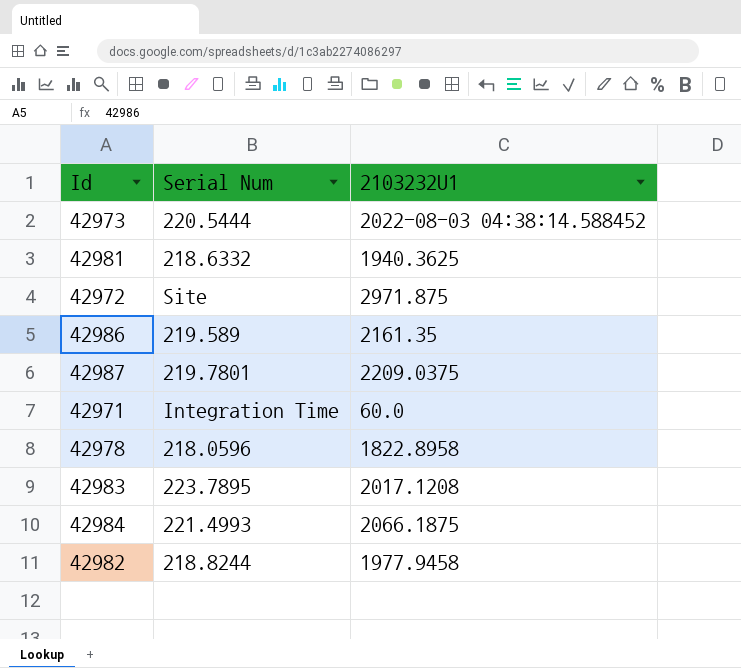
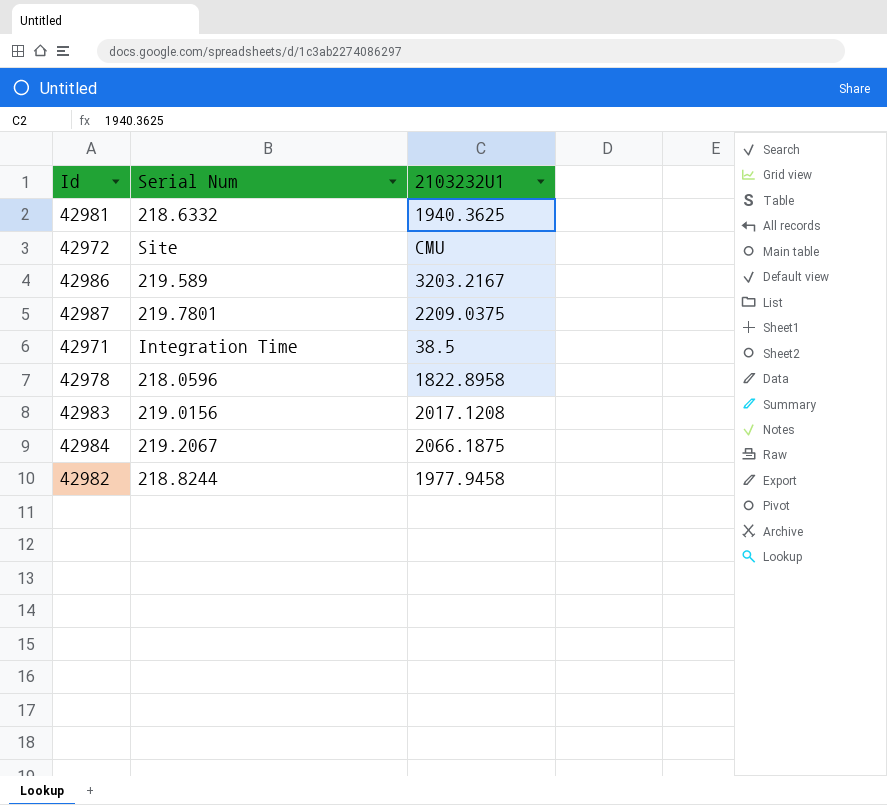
row 42973: 220.5444 | 2022-08-03 04:38:14.588452 -> none
42972 | 2103232U1: 2971.875 -> CMU
42986 | 2103232U1: 2161.35 -> 3203.2167
42971 | 2103232U1: 60.0 -> 38.5
42983 | Serial Num: 223.7895 -> 219.0156
42984 | Serial Num: 221.4993 -> 219.2067

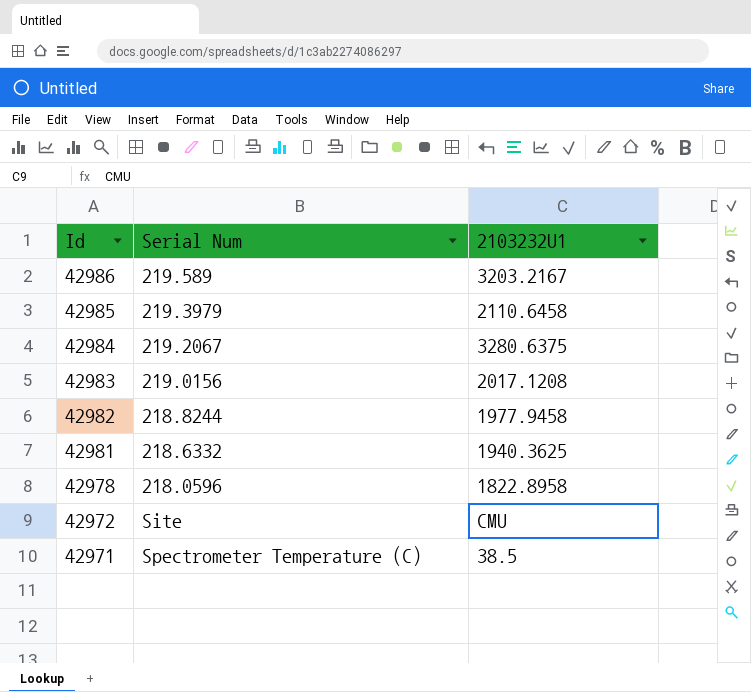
row order: none -> Id descending
row 42987: 219.7801 | 2209.0375 -> none
row 42985: none -> 219.3979 | 2110.6458
42984 | 2103232U1: 2066.1875 -> 3280.6375
42971 | Serial Num: Integration Time -> Spectrometer Temperature (C)

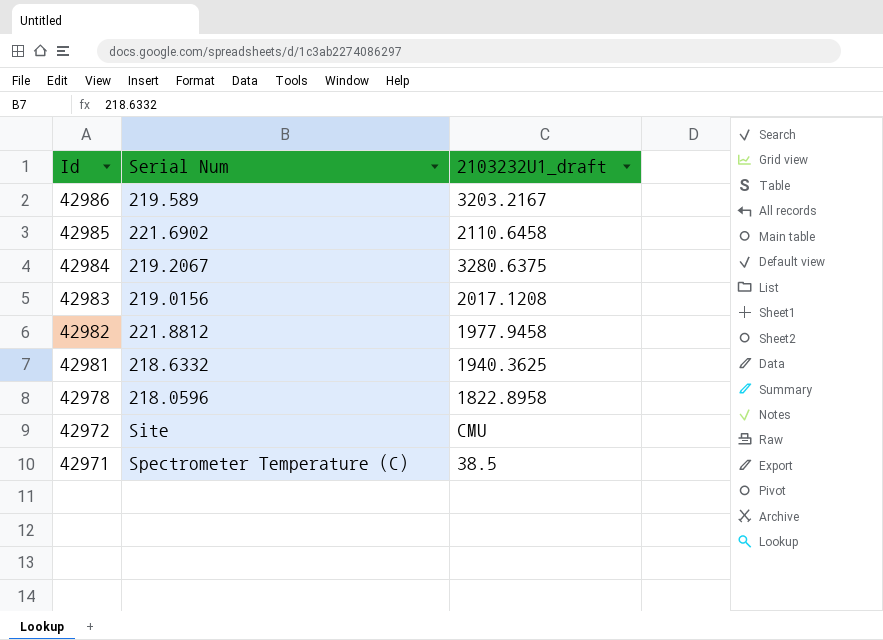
column name: 2103232U1 -> 2103232U1_draft
42985 | Serial Num: 219.3979 -> 221.6902
42982 | Serial Num: 218.8244 -> 221.8812

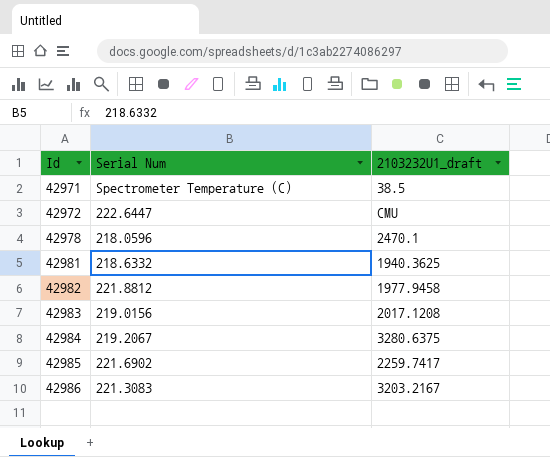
row order: Id descending -> Id ascending
42972 | Serial Num: Site -> 222.6447
42978 | 2103232U1_draft: 1822.8958 -> 2470.1
42985 | 2103232U1_draft: 2110.6458 -> 2259.7417
42986 | Serial Num: 219.589 -> 221.3083

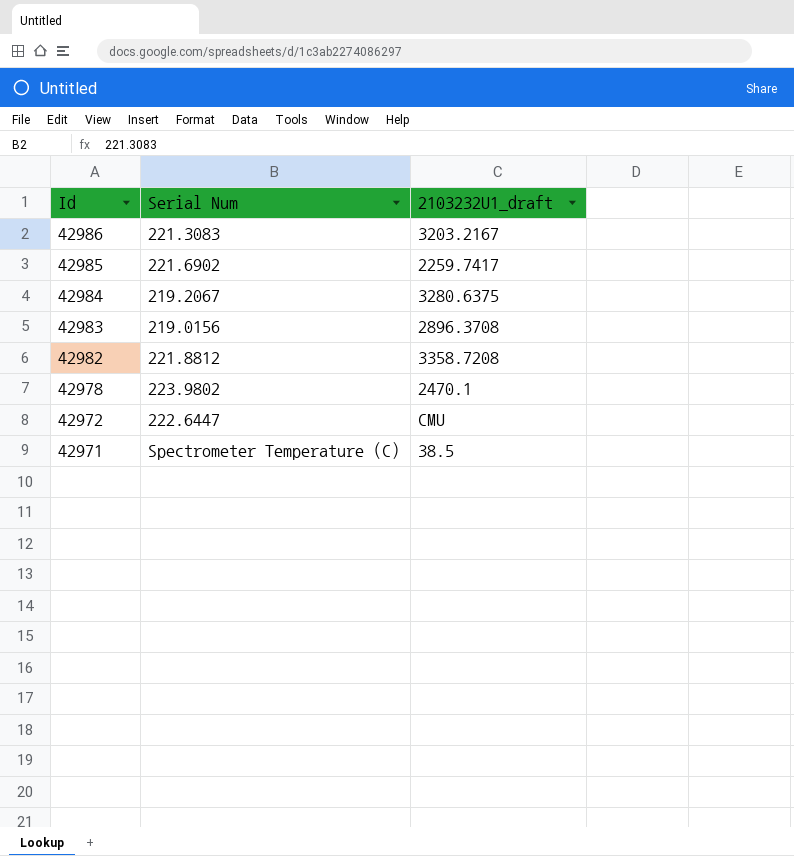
row order: Id ascending -> Id descending
row 42981: 218.6332 | 1940.3625 -> none
42983 | 2103232U1_draft: 2017.1208 -> 2896.3708
42982 | 2103232U1_draft: 1977.9458 -> 3358.7208
42978 | Serial Num: 218.0596 -> 223.9802

